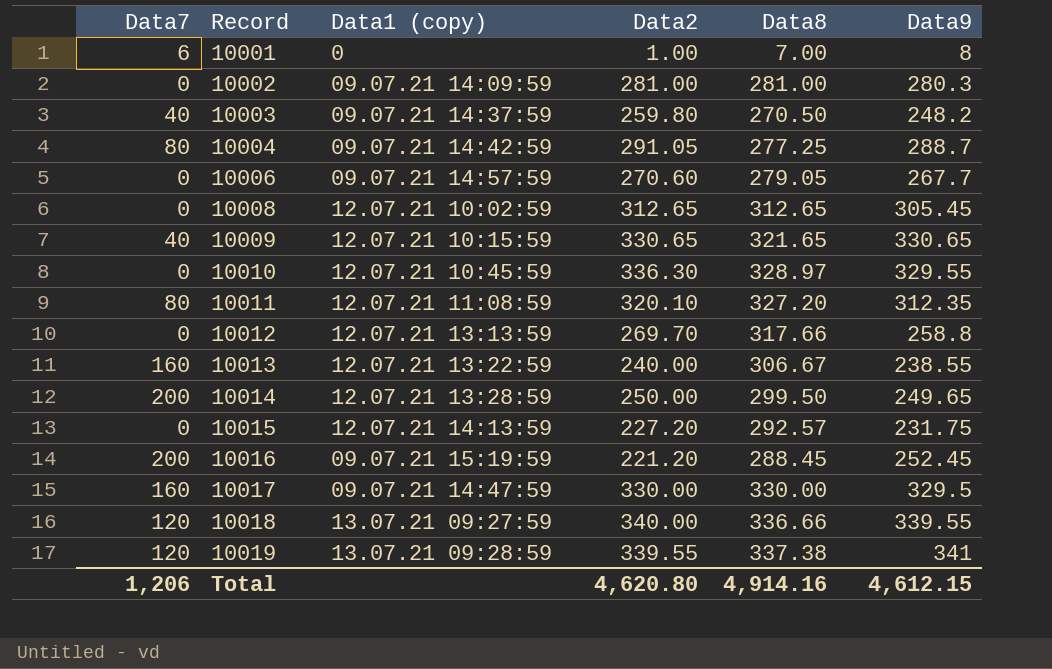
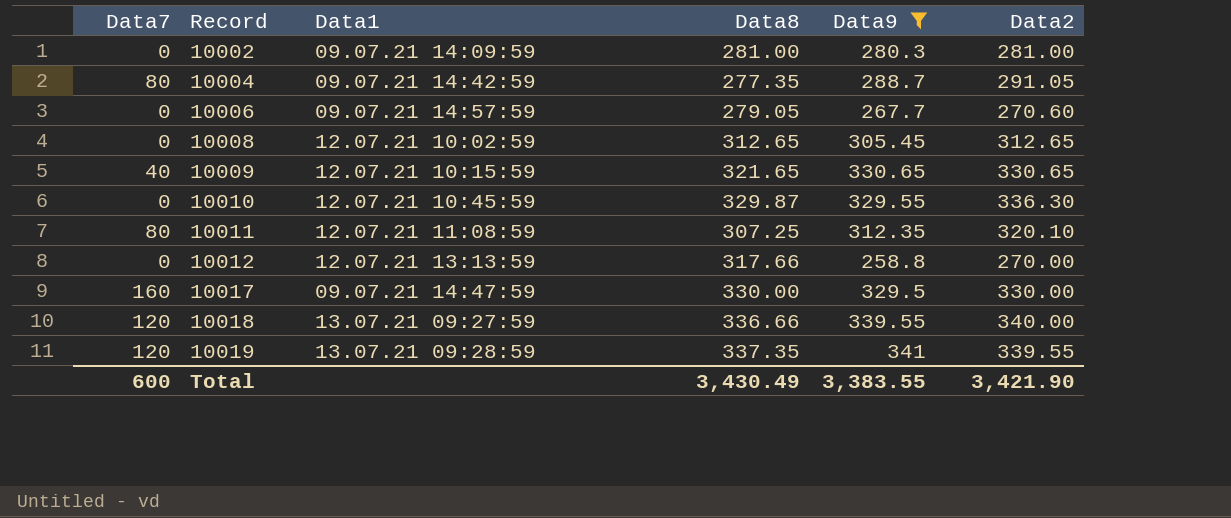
filter: none -> Data9 >= 258.8
column name: Data1 (copy) -> Data1
column Data2 | position: 4 -> 6
10004 | Data8: 277.25 -> 277.35
10010 | Data8: 328.97 -> 329.87
10011 | Data8: 327.20 -> 307.25
10012 | Data2: 269.70 -> 270.00
10019 | Data8: 337.38 -> 337.35
Total | Data7: 1,206 -> 600
Total | Data8: 4,914.16 -> 3,430.49
Total | Data9: 4,612.15 -> 3,383.55
Total | Data2: 4,620.80 -> 3,421.90

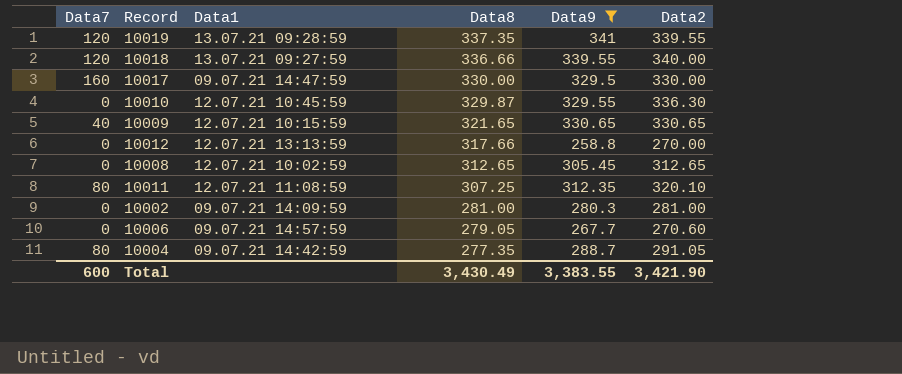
row order: Record ascending -> Data8 descending

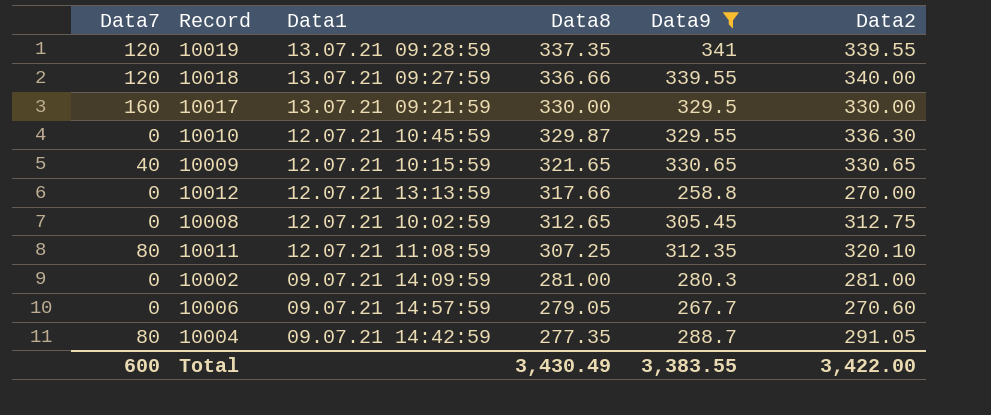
10017 | Data1: 09.07.21 14:47:59 -> 13.07.21 09:21:59
10008 | Data2: 312.65 -> 312.75
Total | Data2: 3,421.90 -> 3,422.00

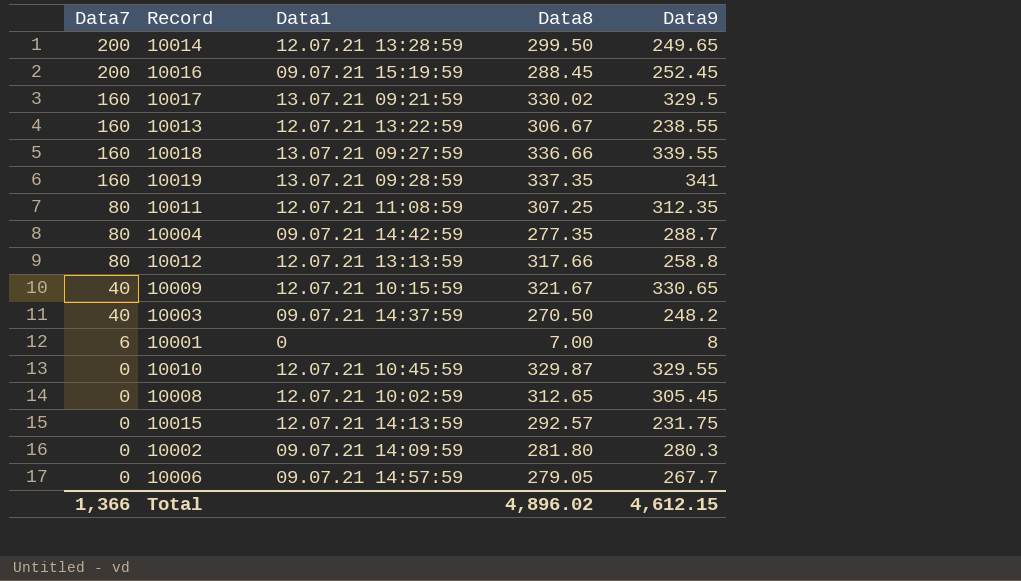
filter: Data9 >= 258.8 -> none
row order: Data8 descending -> Data7 descending
column Data2 | position: 6 -> none
10017 | Data8: 330.00 -> 330.02
10018 | Data7: 120 -> 160
10019 | Data7: 120 -> 160
10012 | Data7: 0 -> 80
10009 | Data8: 321.65 -> 321.67
10002 | Data8: 281.00 -> 281.80
Total | Data7: 600 -> 1,366
Total | Data8: 3,430.49 -> 4,896.02
Total | Data9: 3,383.55 -> 4,612.15

